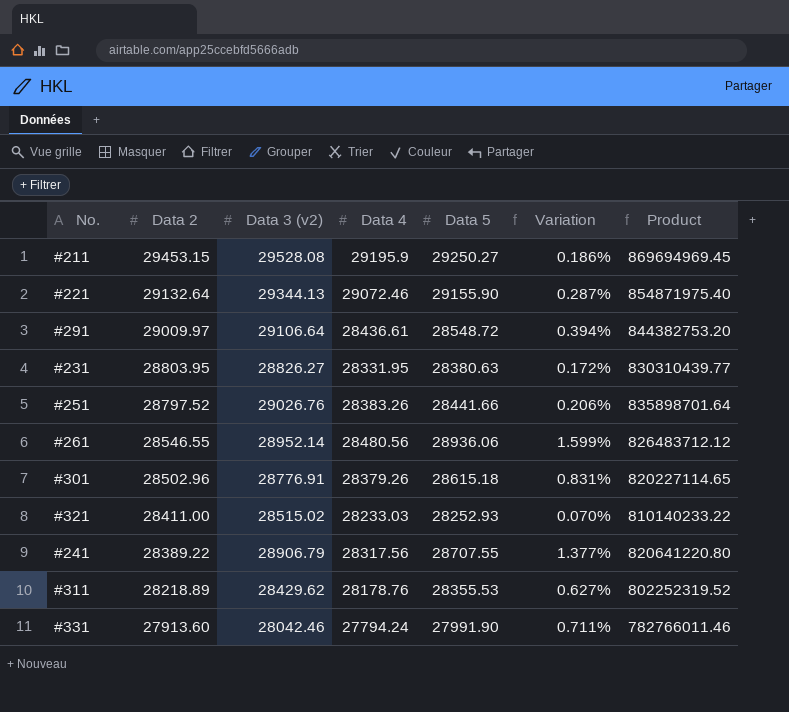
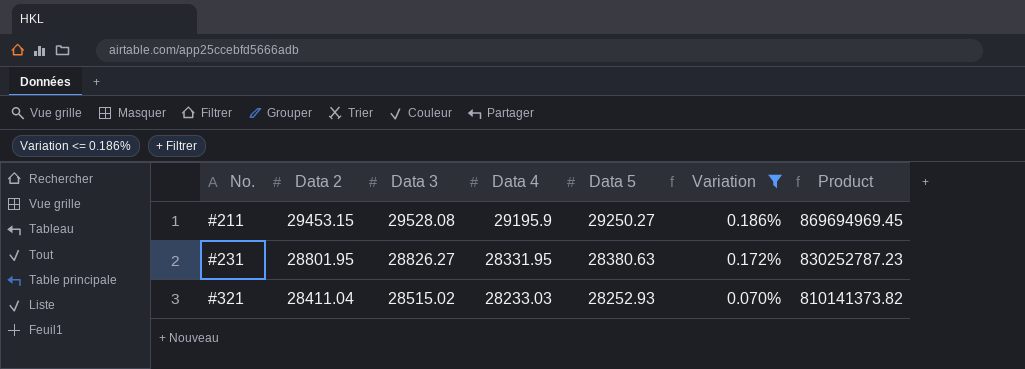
filter: none -> Variation <= 0.186%
column name: Data 3 (v2) -> Data 3
#231 | Data 2: 28803.95 -> 28801.95
#231 | Product: 830310439.77 -> 830252787.23
#321 | Data 2: 28411.00 -> 28411.04
#321 | Product: 810140233.22 -> 810141373.82

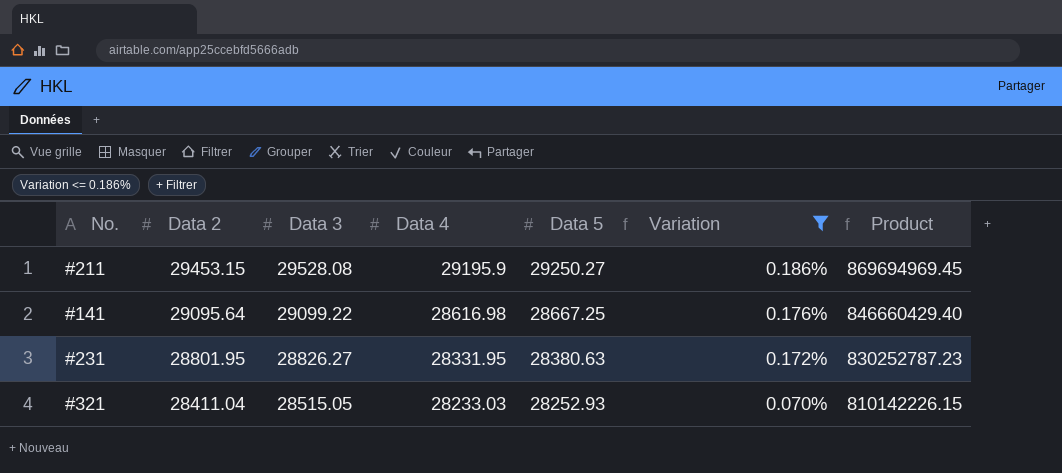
row #141: none -> 29095.64 | 29099.22 | 28616.98 | 28667.25 | 0.176% | 846660429.40
#321 | Data 3: 28515.02 -> 28515.05
#321 | Product: 810141373.82 -> 810142226.15

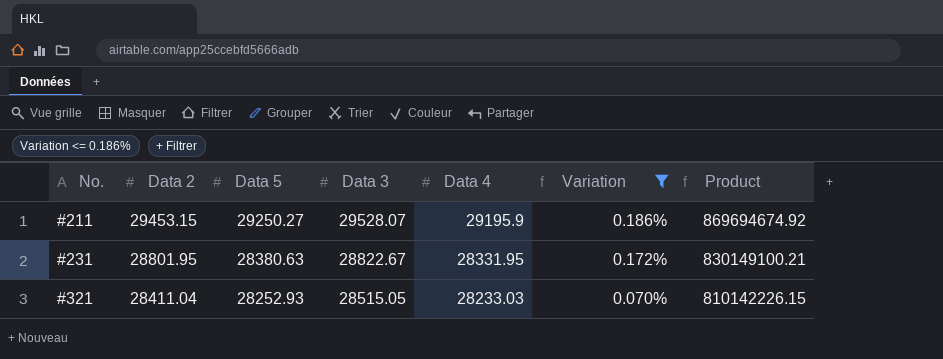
column Data 5 | position: 5 -> 3
row #141: 29095.64 | 29099.22 | 28616.98 | 28667.25 | 0.176% | 846660429.40 -> none
#211 | Data 3: 29528.08 -> 29528.07
#211 | Product: 869694969.45 -> 869694674.92
#231 | Data 3: 28826.27 -> 28822.67
#231 | Product: 830252787.23 -> 830149100.21

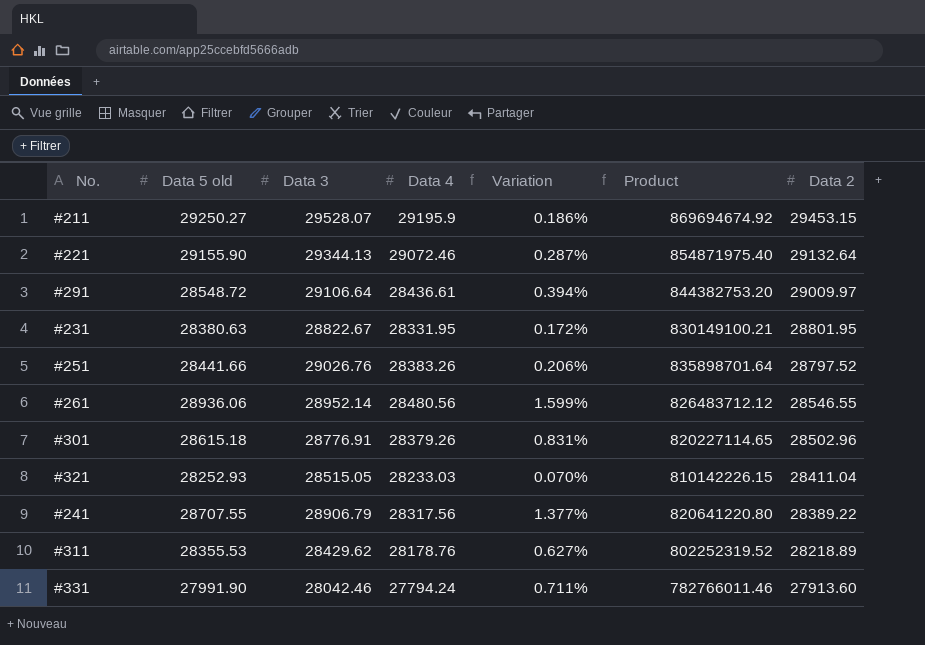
filter: Variation <= 0.186% -> none
column name: Data 5 -> Data 5 old
column Data 2 | position: 2 -> 7

